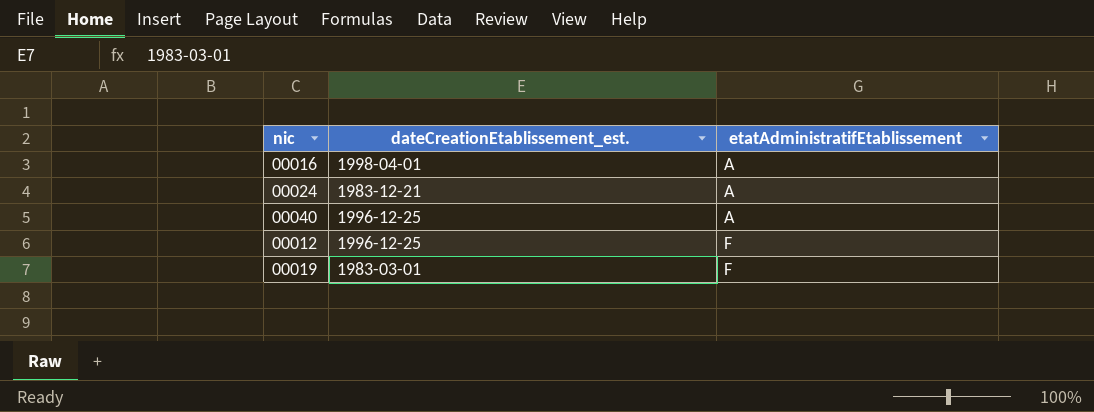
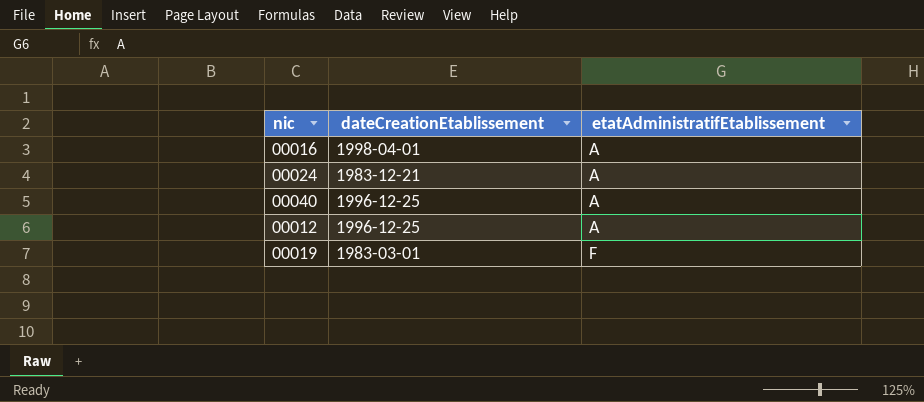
column name: dateCreationEtablissement_est. -> dateCreationEtablissement
00012 | etatAdministratifEtablissement: F -> A

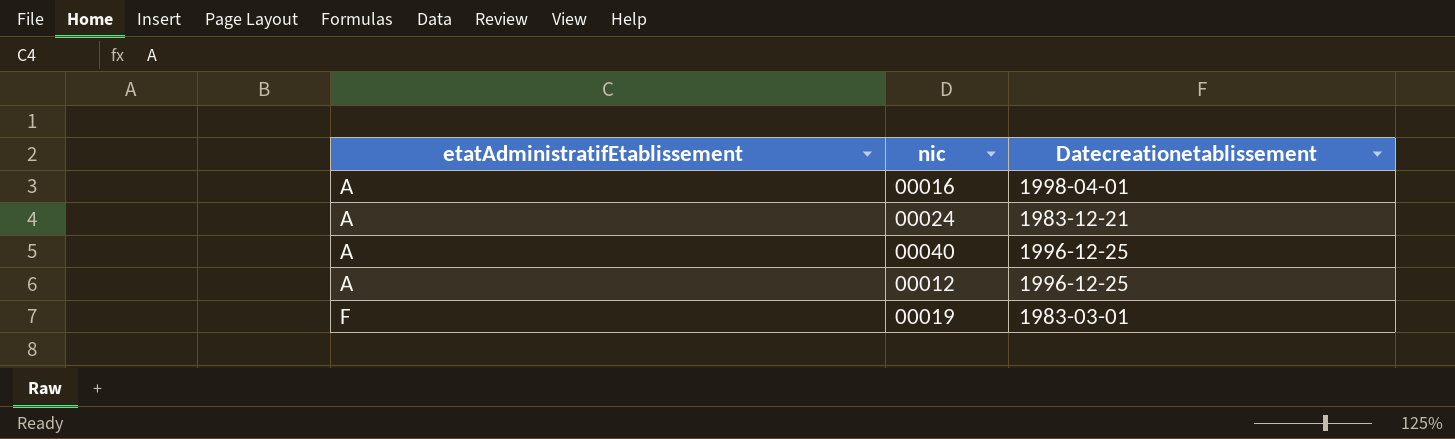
column etatAdministratifEtablissement | position: 3 -> 1
column name: dateCreationEtablissement -> Datecreationetablissement

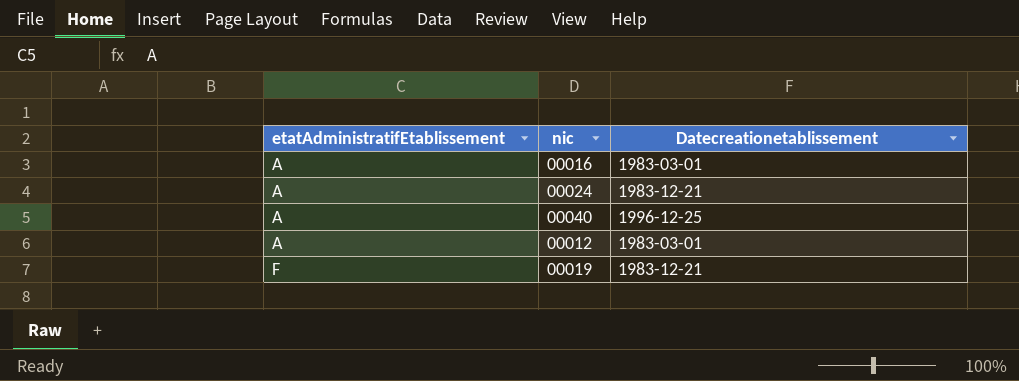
00016 | Datecreationetablissement: 1998-04-01 -> 1983-03-01
00012 | Datecreationetablissement: 1996-12-25 -> 1983-03-01
00019 | Datecreationetablissement: 1983-03-01 -> 1983-12-21

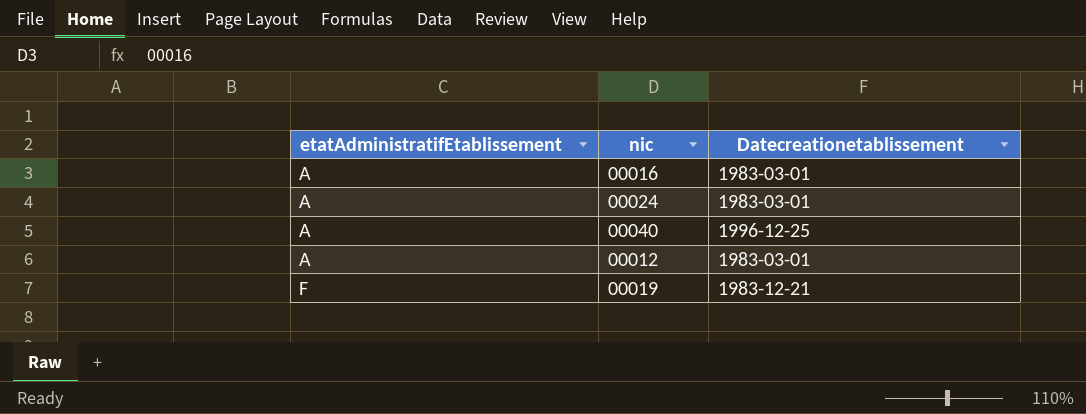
00024 | Datecreationetablissement: 1983-12-21 -> 1983-03-01

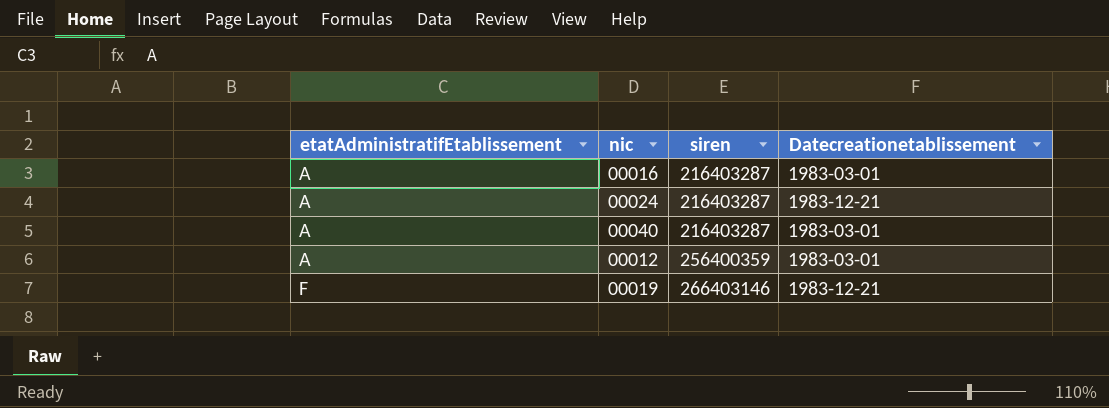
column siren | position: none -> 3
00024 | Datecreationetablissement: 1983-03-01 -> 1983-12-21
00040 | Datecreationetablissement: 1996-12-25 -> 1983-03-01

